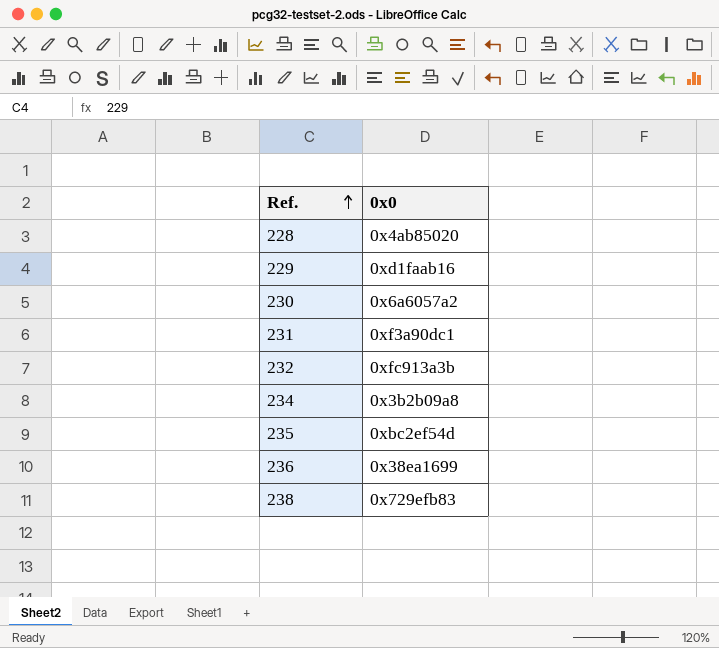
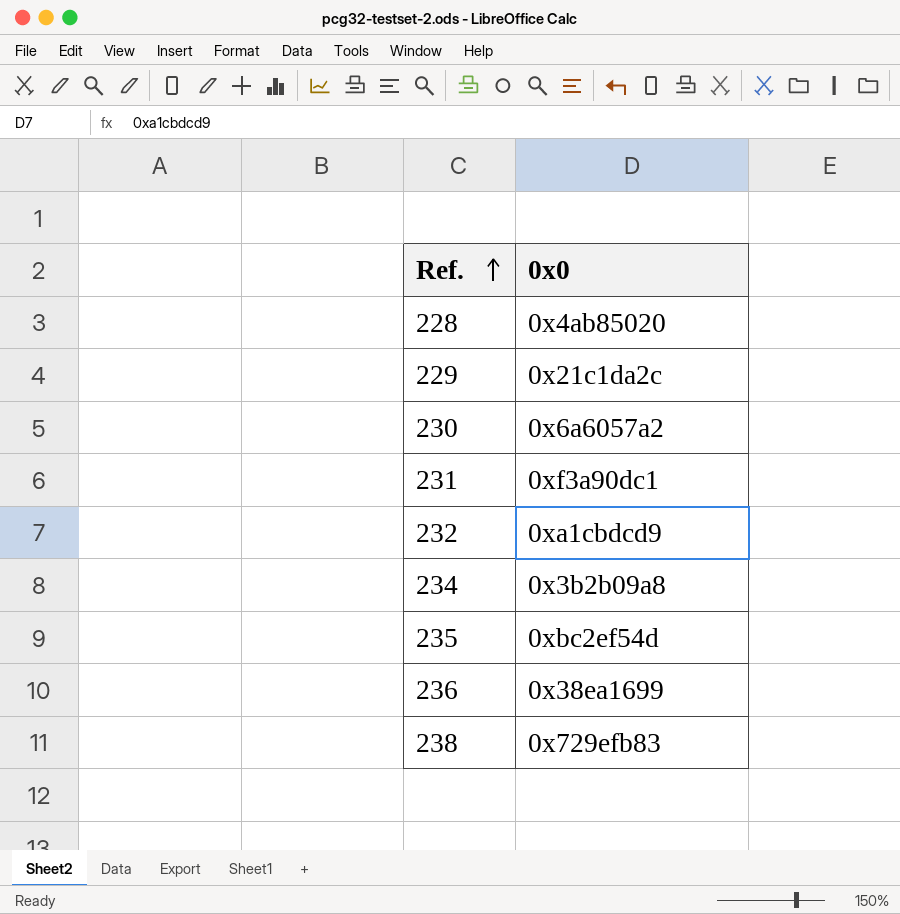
229 | 0x0: 0xd1faab16 -> 0x21c1da2c
232 | 0x0: 0xfc913a3b -> 0xa1cbdcd9

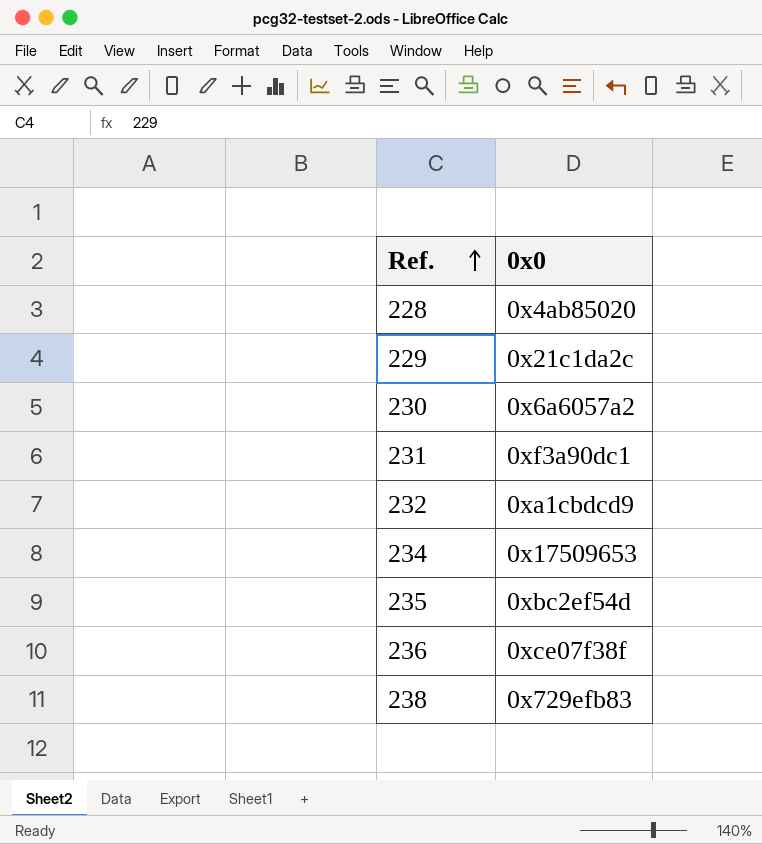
234 | 0x0: 0x3b2b09a8 -> 0x17509653
236 | 0x0: 0x38ea1699 -> 0xce07f38f

